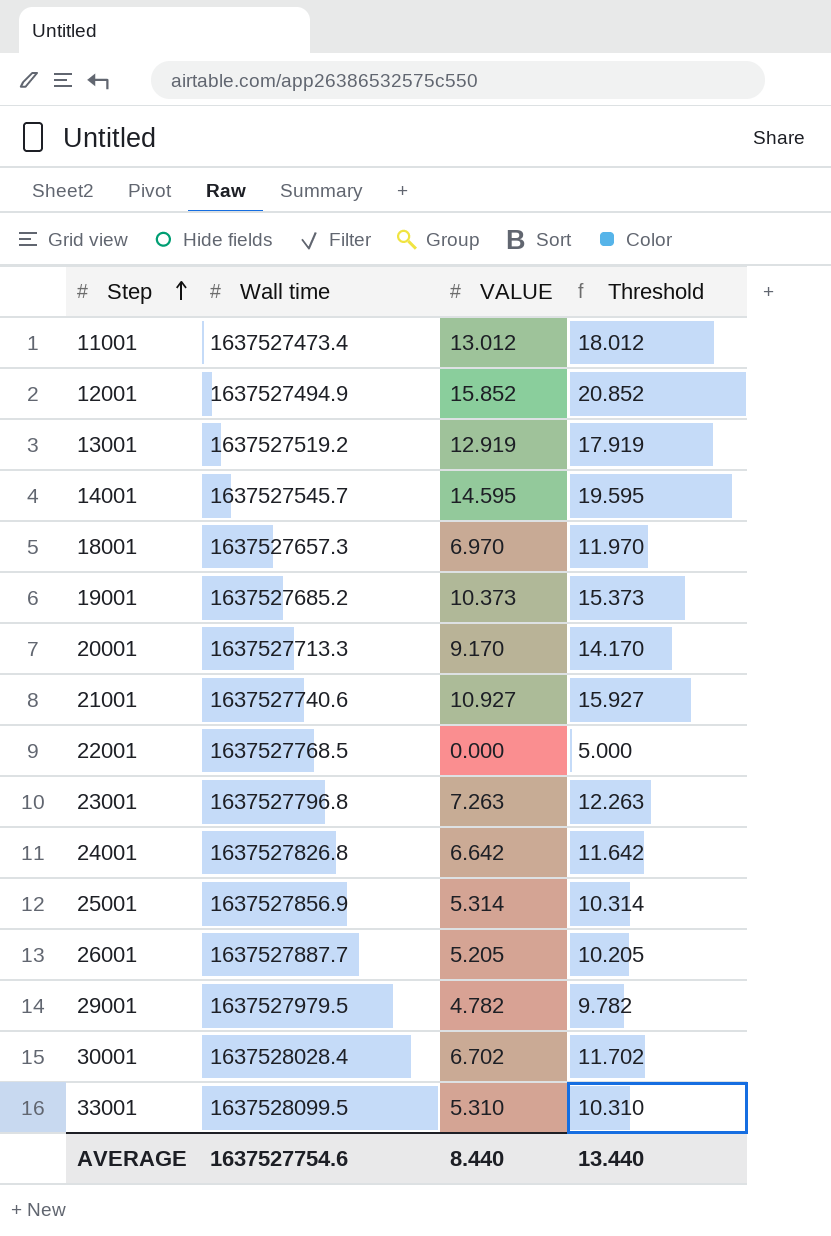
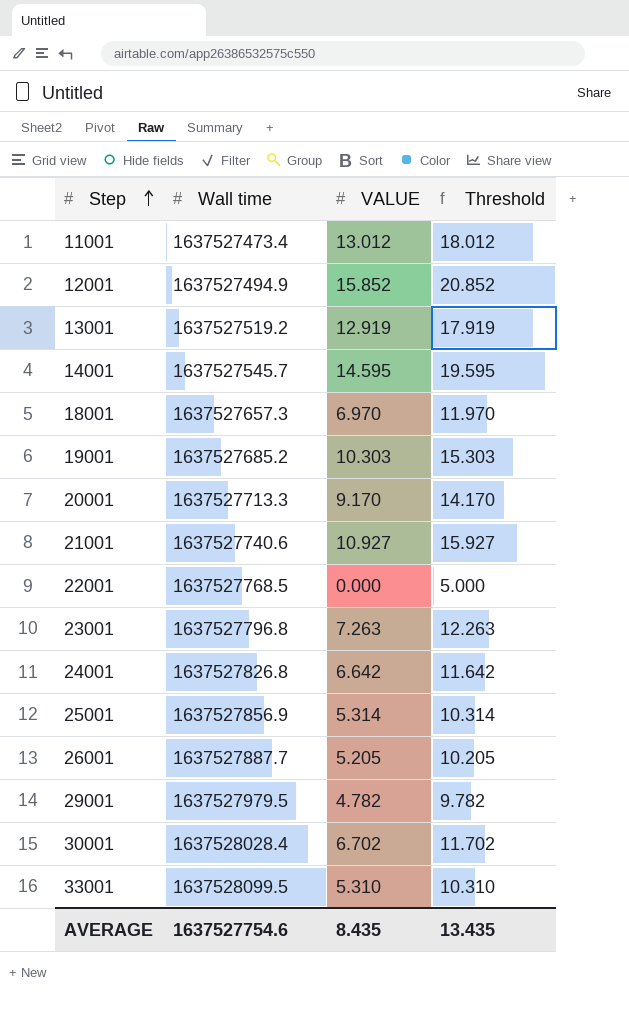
19001 | VALUE: 10.373 -> 10.303
19001 | Threshold: 15.373 -> 15.303
AVERAGE | VALUE: 8.440 -> 8.435
AVERAGE | Threshold: 13.440 -> 13.435

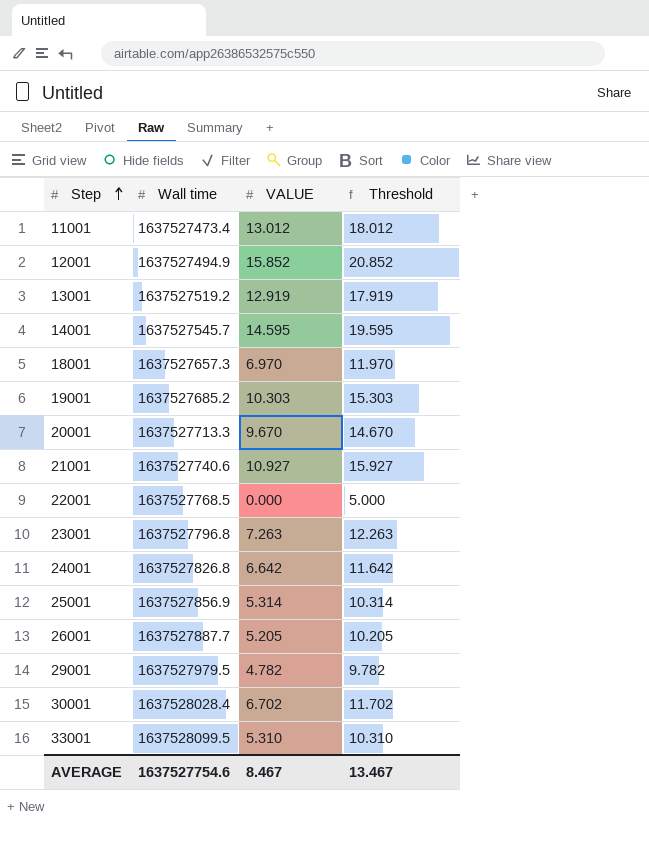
20001 | VALUE: 9.170 -> 9.670
20001 | Threshold: 14.170 -> 14.670
AVERAGE | VALUE: 8.435 -> 8.467
AVERAGE | Threshold: 13.435 -> 13.467

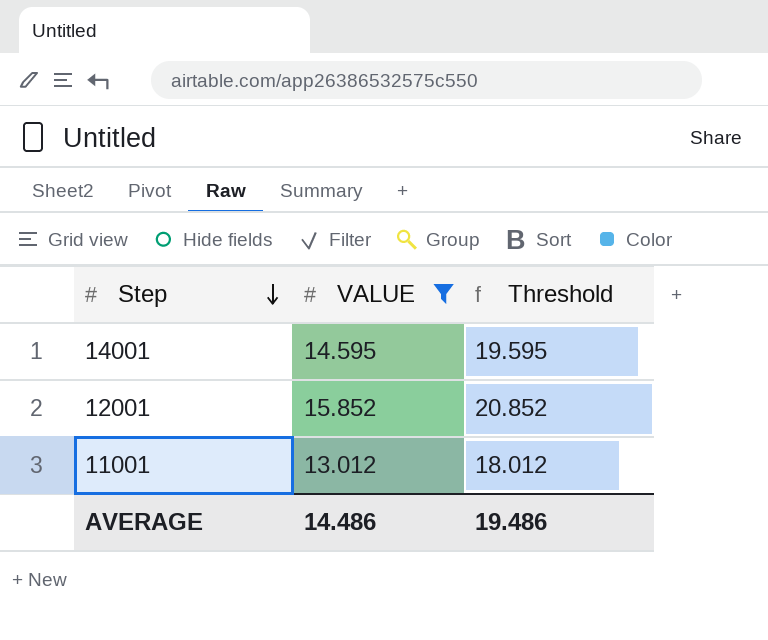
filter: none -> VALUE >= 13.012
row order: Step ascending -> Step descending
column Wall time | position: 2 -> none
AVERAGE | VALUE: 8.467 -> 14.486
AVERAGE | Threshold: 13.467 -> 19.486

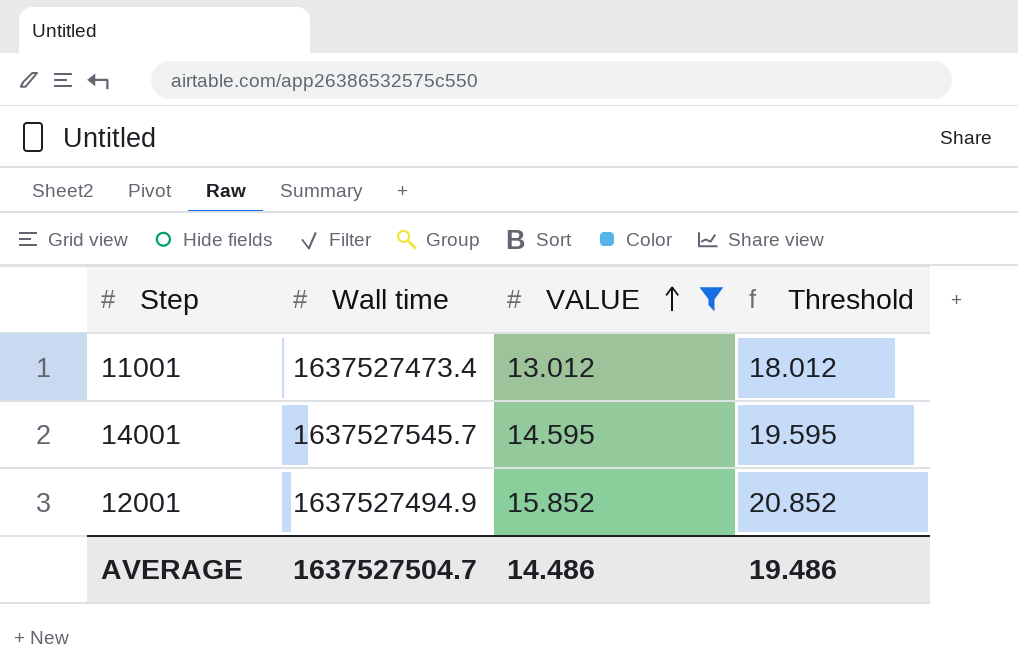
row order: Step descending -> VALUE ascending
column Wall time | position: none -> 2

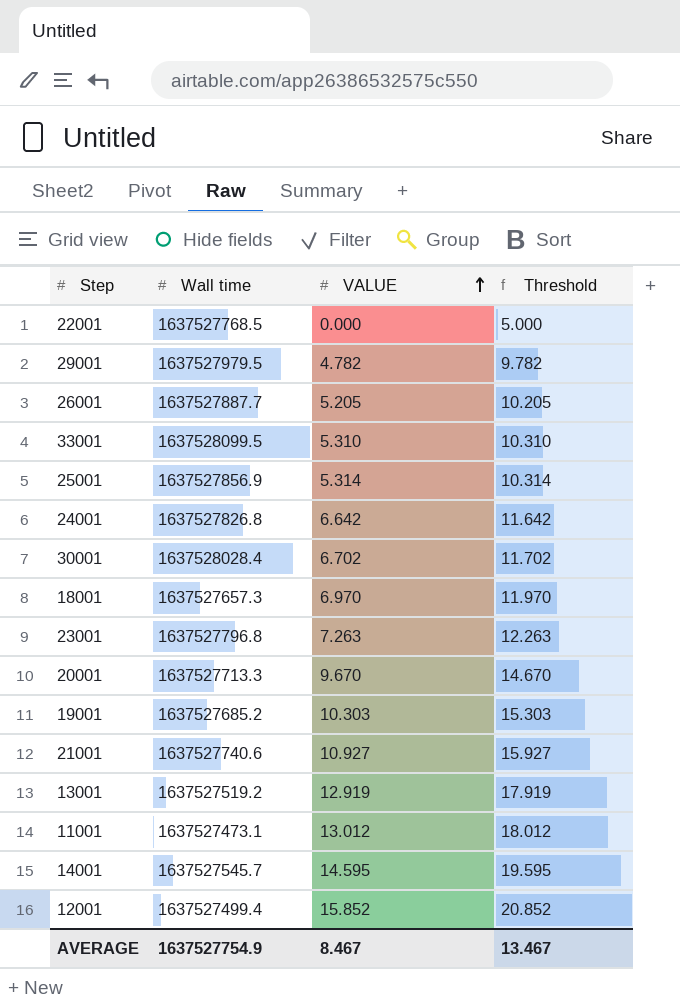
filter: VALUE >= 13.012 -> none
11001 | Wall time: 1637527473.4 -> 1637527473.1
12001 | Wall time: 1637527494.9 -> 1637527499.4
AVERAGE | Wall time: 1637527504.7 -> 1637527754.9
AVERAGE | VALUE: 14.486 -> 8.467
AVERAGE | Threshold: 19.486 -> 13.467

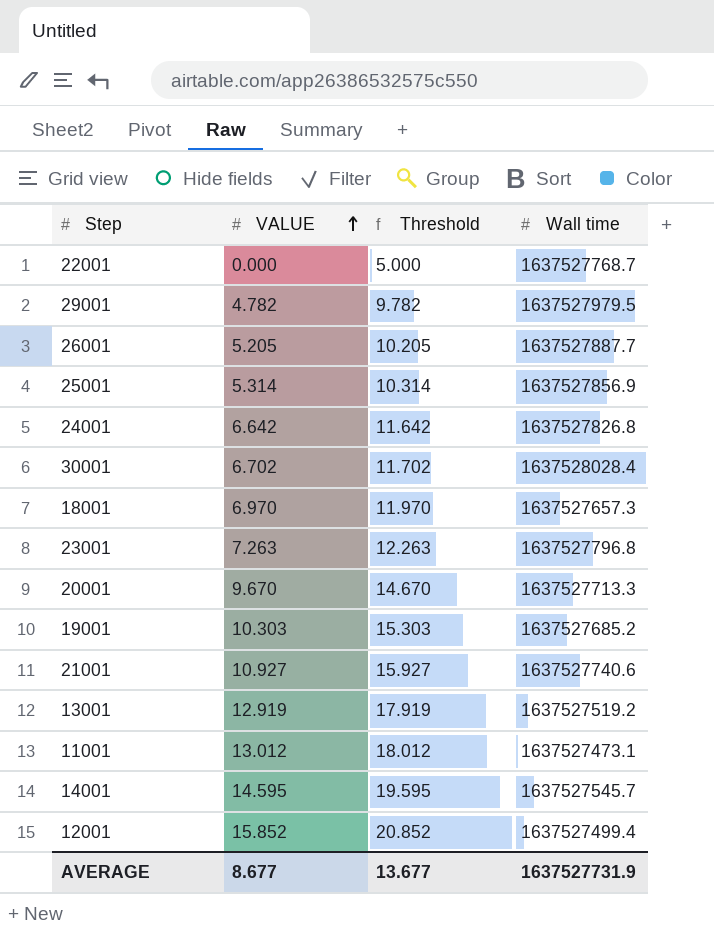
column Wall time | position: 2 -> 4
row 33001: 1637528099.5 | 5.310 | 10.310 -> none
22001 | Wall time: 1637527768.5 -> 1637527768.7
AVERAGE | VALUE: 8.467 -> 8.677
AVERAGE | Threshold: 13.467 -> 13.677
AVERAGE | Wall time: 1637527754.9 -> 1637527731.9

